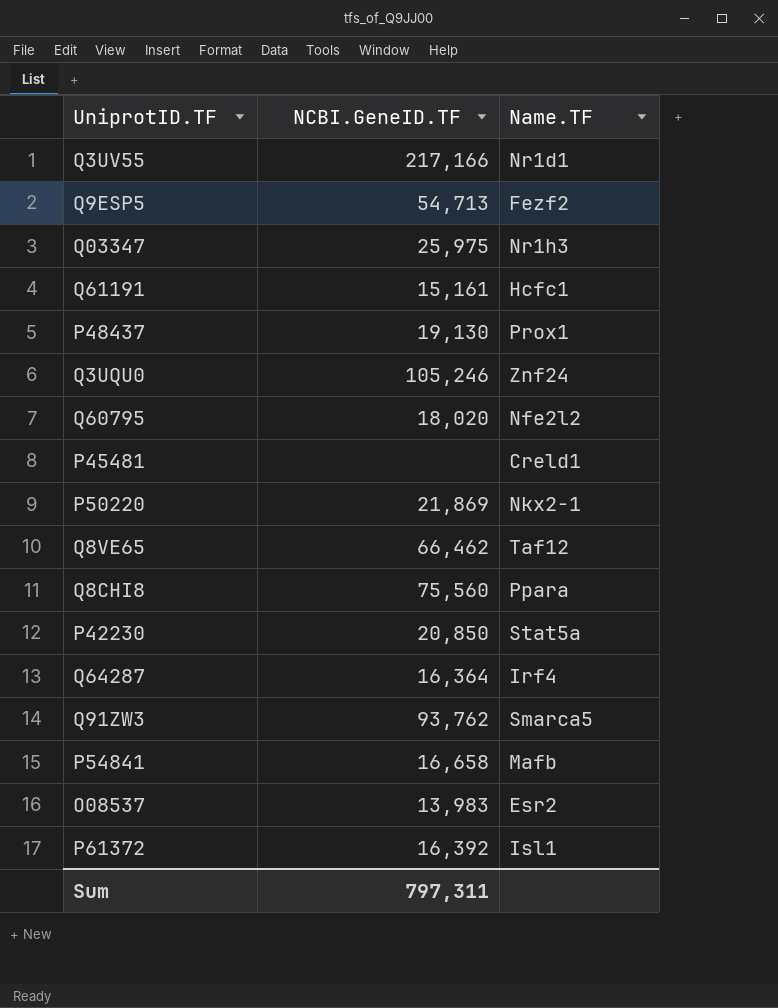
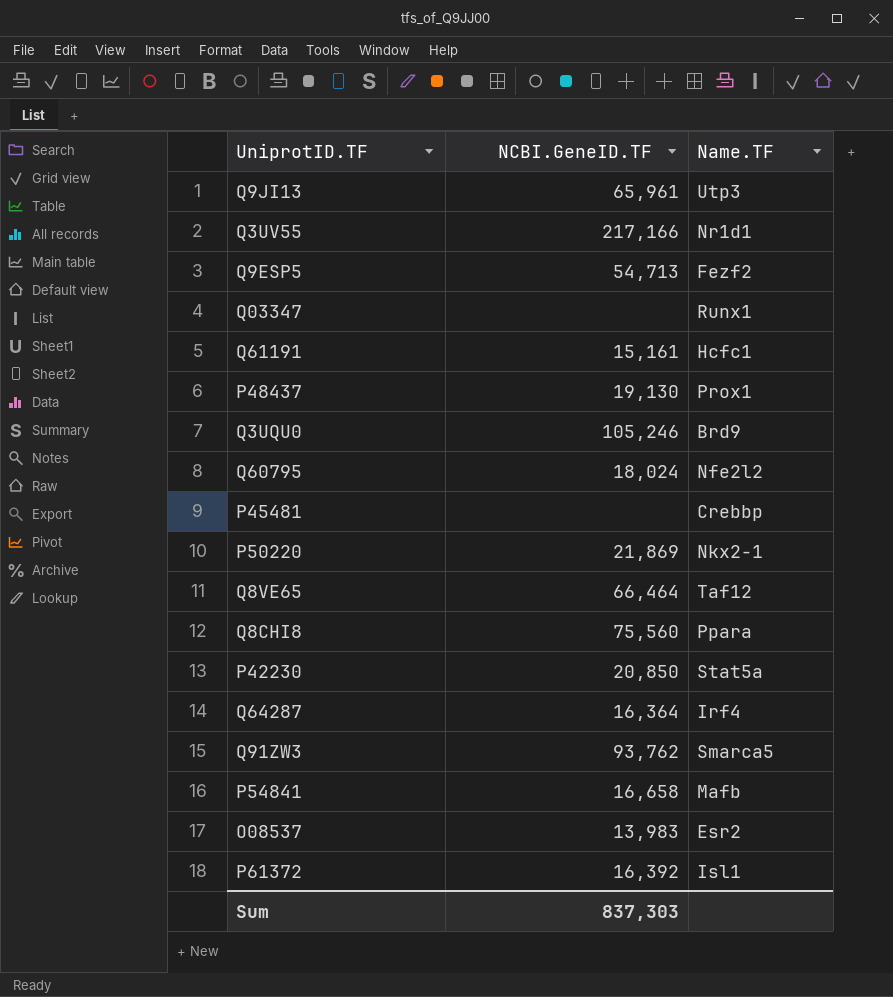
row Q9JI13: none -> 65,961 | Utp3
Q03347 | NCBI.GeneID.TF: 25,975 -> none
Q03347 | Name.TF: Nr1h3 -> Runx1
Q3UQU0 | Name.TF: Znf24 -> Brd9
Q60795 | NCBI.GeneID.TF: 18,020 -> 18,024
P45481 | Name.TF: Creld1 -> Crebbp
Q8VE65 | NCBI.GeneID.TF: 66,462 -> 66,464
Sum | NCBI.GeneID.TF: 797,311 -> 837,303

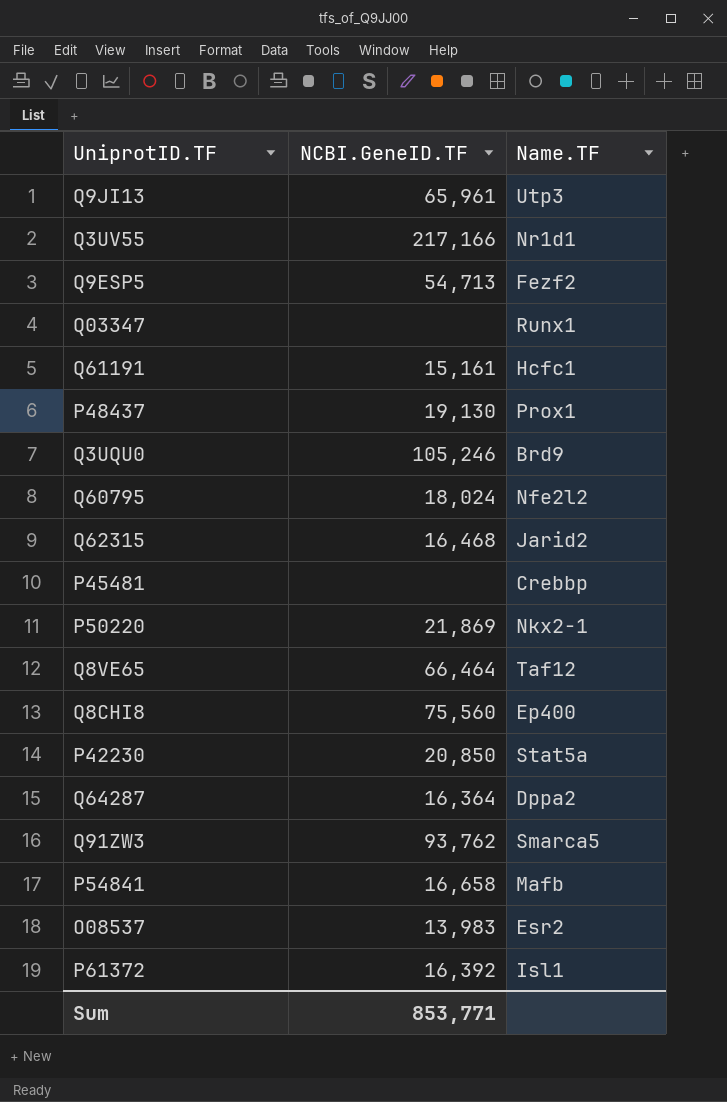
row Q62315: none -> 16,468 | Jarid2
Q8CHI8 | Name.TF: Ppara -> Ep400
Q64287 | Name.TF: Irf4 -> Dppa2
Sum | NCBI.GeneID.TF: 837,303 -> 853,771

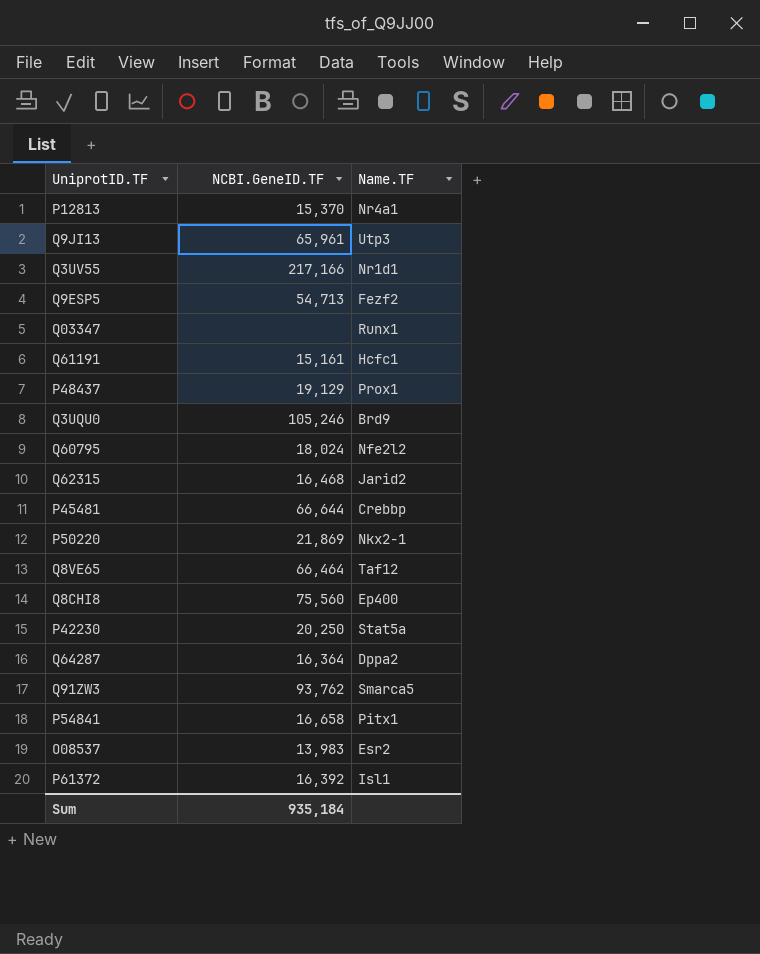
row P12813: none -> 15,370 | Nr4a1
P48437 | NCBI.GeneID.TF: 19,130 -> 19,129
P45481 | NCBI.GeneID.TF: none -> 66,644
P42230 | NCBI.GeneID.TF: 20,850 -> 20,250
P54841 | Name.TF: Mafb -> Pitx1
Sum | NCBI.GeneID.TF: 853,771 -> 935,184

